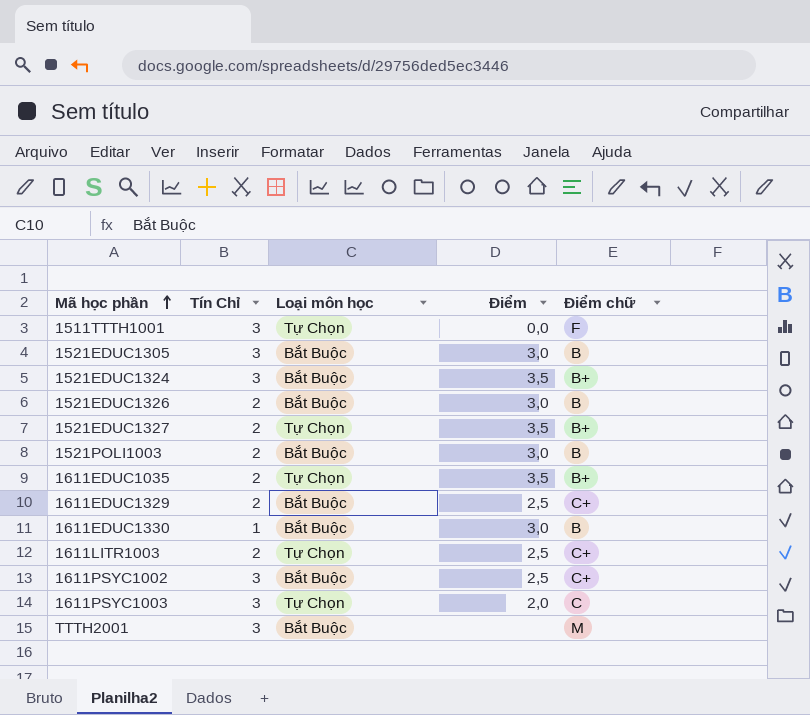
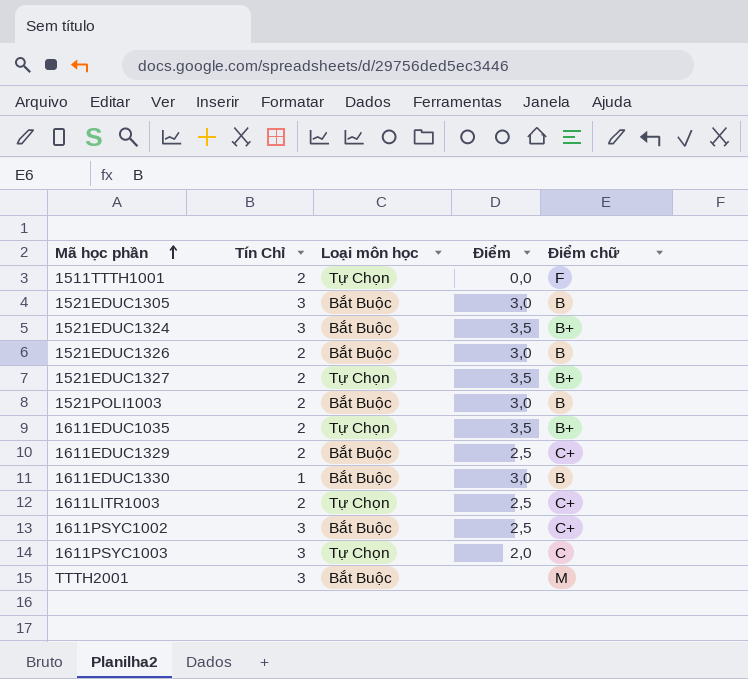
1511TTTH1001 | Tín Chỉ: 3 -> 2

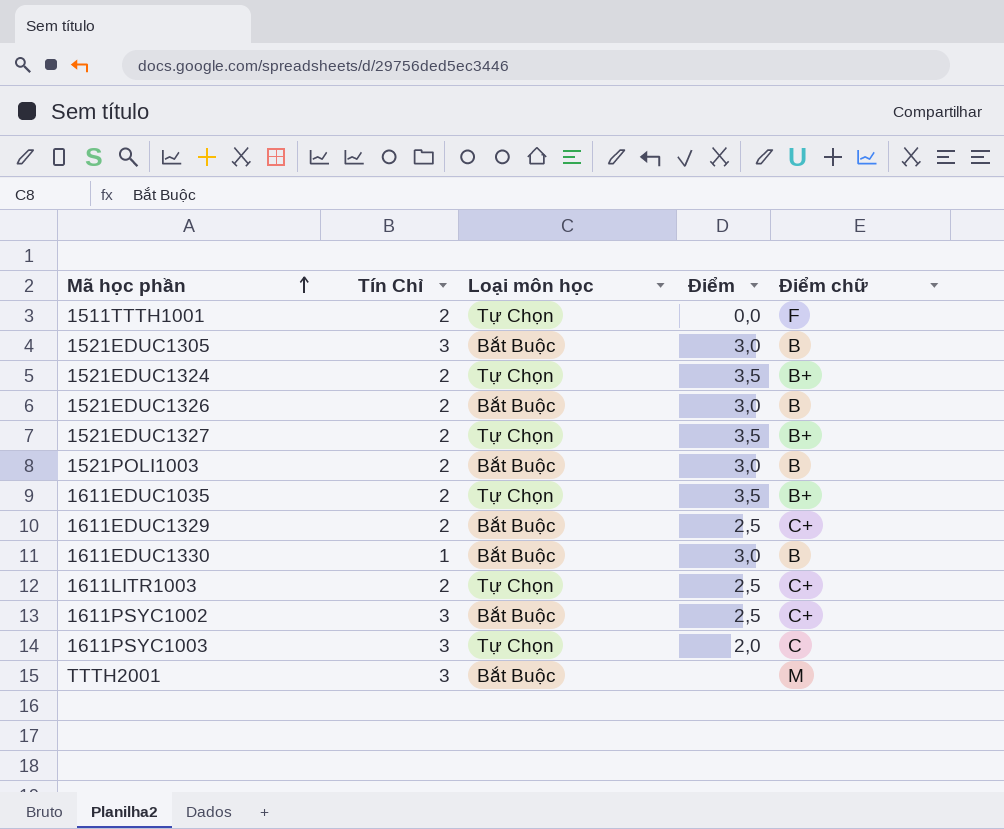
1521EDUC1324 | Tín Chỉ: 3 -> 2
1521EDUC1324 | Loại môn học: Bắt Buộc -> Tự Chọn

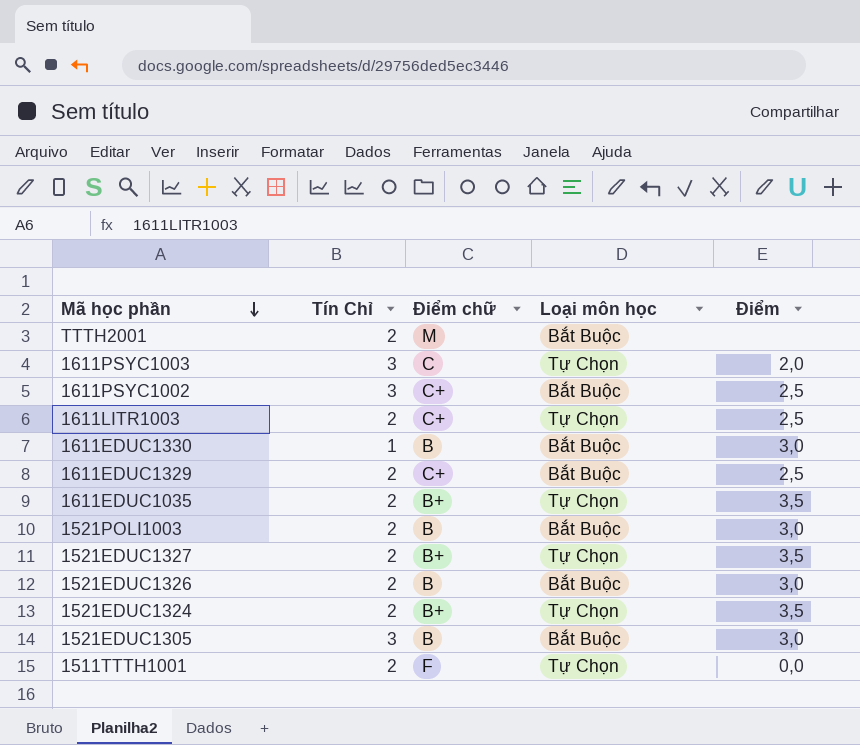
row order: Mã học phần ascending -> Mã học phần descending
column Điểm chữ | position: 5 -> 3
TTTH2001 | Tín Chỉ: 3 -> 2

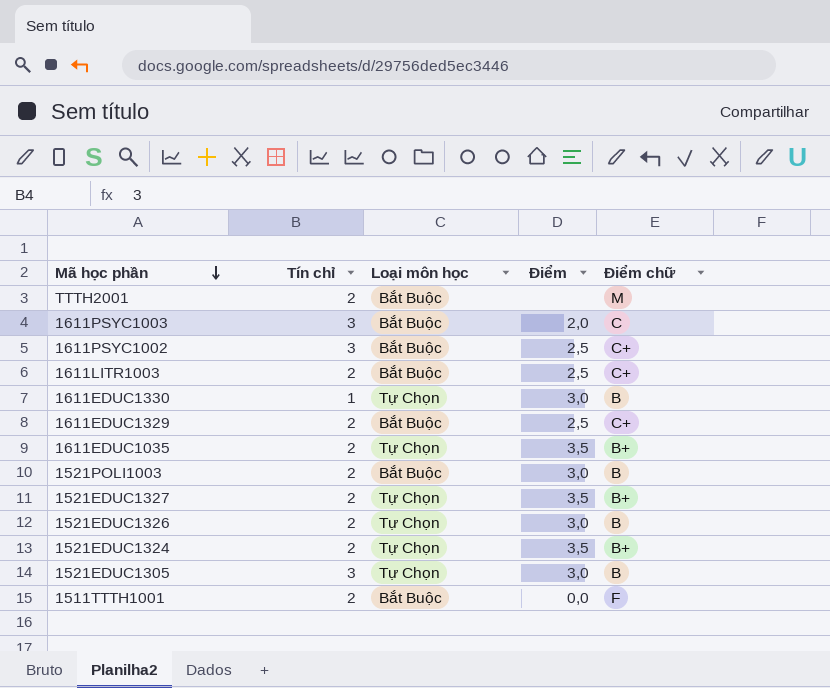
column name: Tín Chỉ -> Tín chỉ
column Điểm chữ | position: 3 -> 5
1611PSYC1003 | Loại môn học: Tự Chọn -> Bắt Buộc
1611LITR1003 | Loại môn học: Tự Chọn -> Bắt Buộc
1611EDUC1330 | Loại môn học: Bắt Buộc -> Tự Chọn
1521EDUC1326 | Loại môn học: Bắt Buộc -> Tự Chọn
1521EDUC1305 | Loại môn học: Bắt Buộc -> Tự Chọn
1511TTTH1001 | Loại môn học: Tự Chọn -> Bắt Buộc

